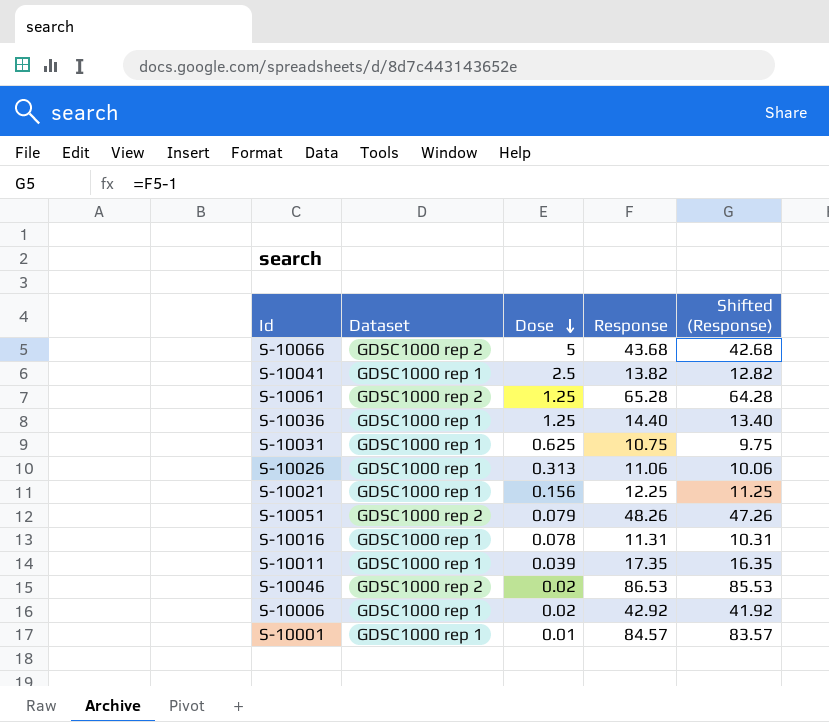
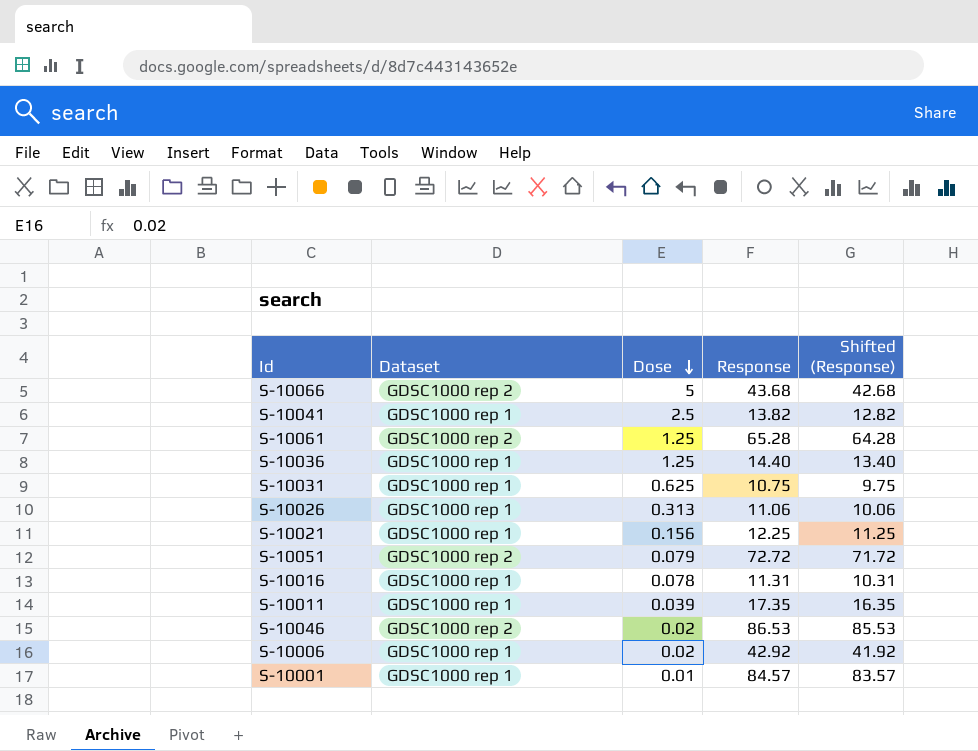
S-10051 | Response: 48.26 -> 72.72
S-10051 | Shifted (Response): 47.26 -> 71.72

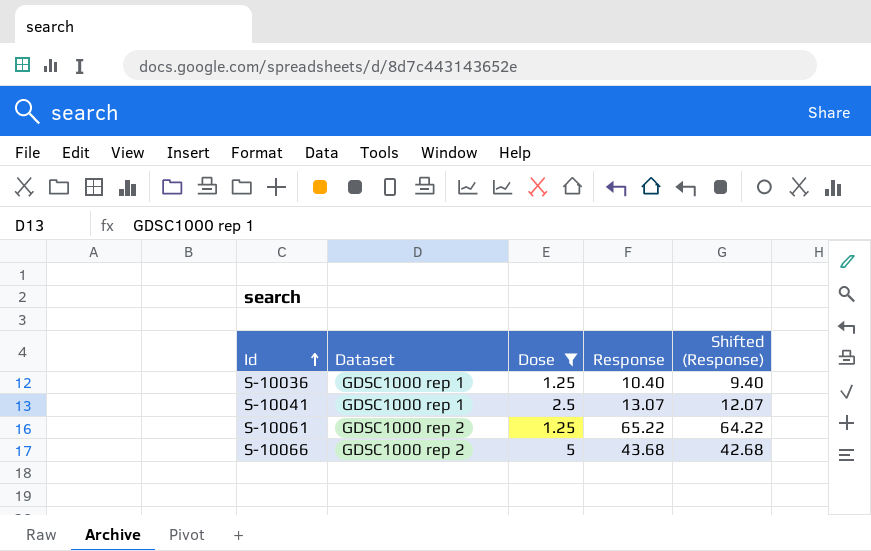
filter: none -> Dose >= 1.25
row order: Dose descending -> Id ascending
S-10036 | Response: 14.40 -> 10.40
S-10036 | Shifted (Response): 13.40 -> 9.40
S-10041 | Response: 13.82 -> 13.07
S-10041 | Shifted (Response): 12.82 -> 12.07
S-10061 | Response: 65.28 -> 65.22
S-10061 | Shifted (Response): 64.28 -> 64.22

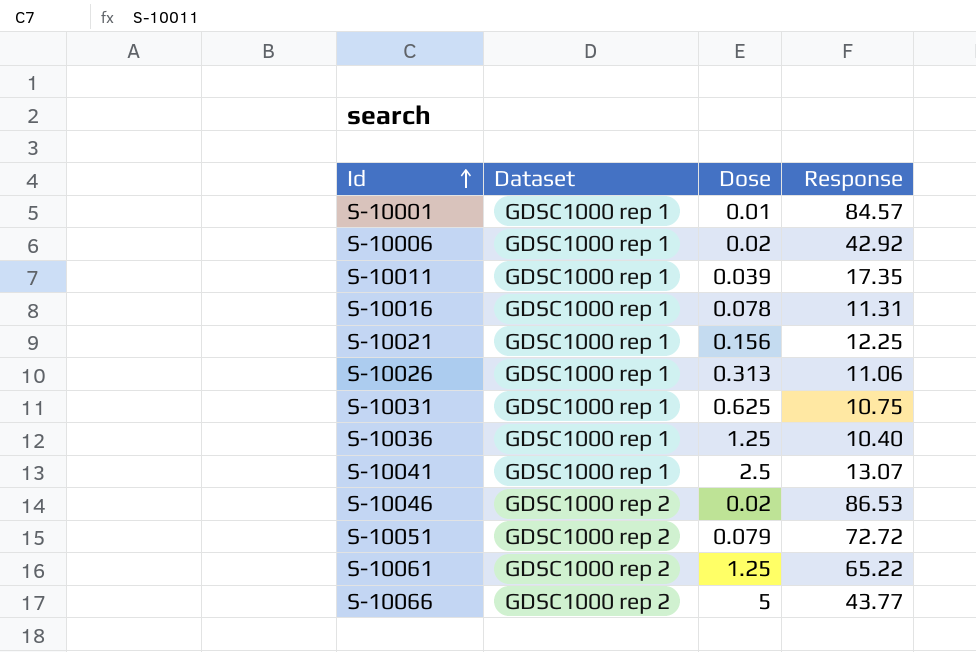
filter: Dose >= 1.25 -> none
column Shifted (Response) | formula: [Response] - 1 -> none
S-10066 | Response: 43.68 -> 43.77

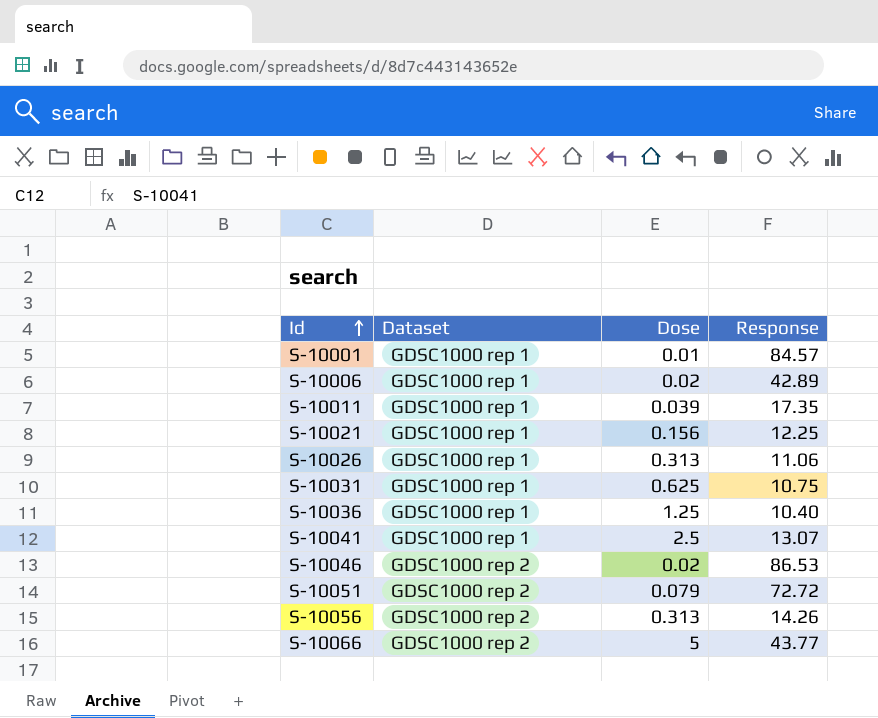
row S-10016: GDSC1000 rep 1 | 0.078 | 11.31 -> none
row S-10061: GDSC1000 rep 2 | 1.25 | 65.22 -> none
S-10006 | Response: 42.92 -> 42.89
row S-10056: none -> GDSC1000 rep 2 | 0.313 | 14.26

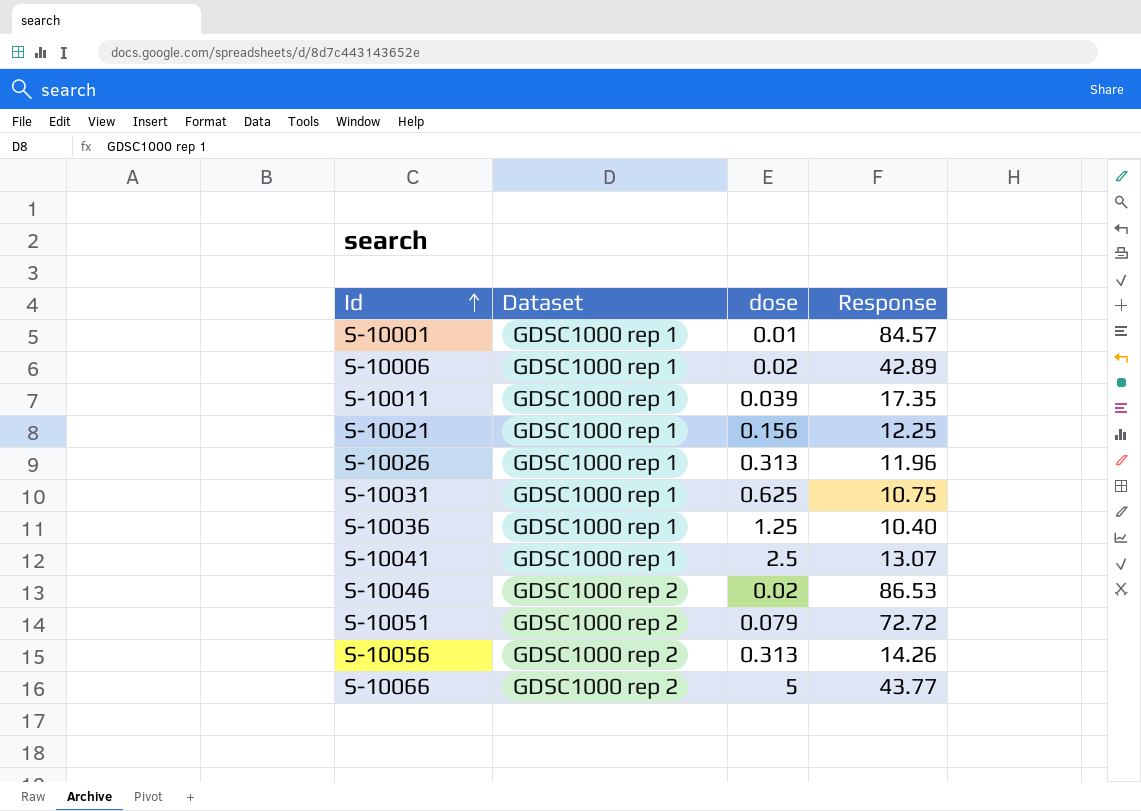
column name: Dose -> dose
S-10026 | Response: 11.06 -> 11.96

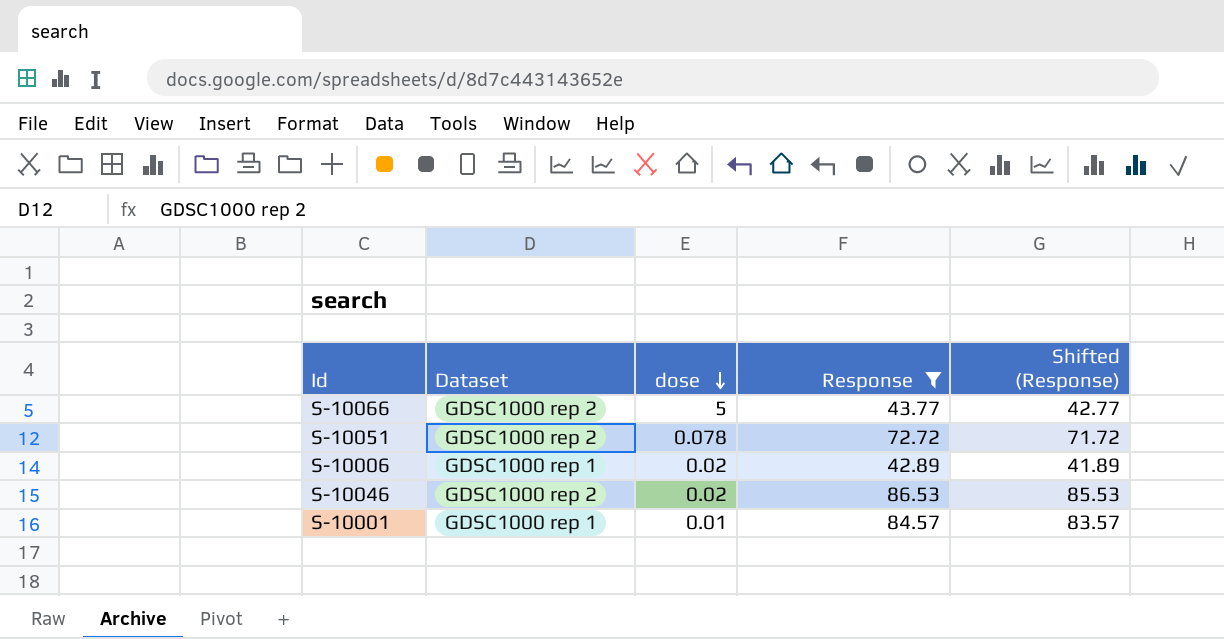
filter: none -> Response >= 42.89
row order: Id ascending -> dose descending
column Shifted (Response) | formula: none -> [Response] - 1
S-10051 | dose: 0.079 -> 0.078

